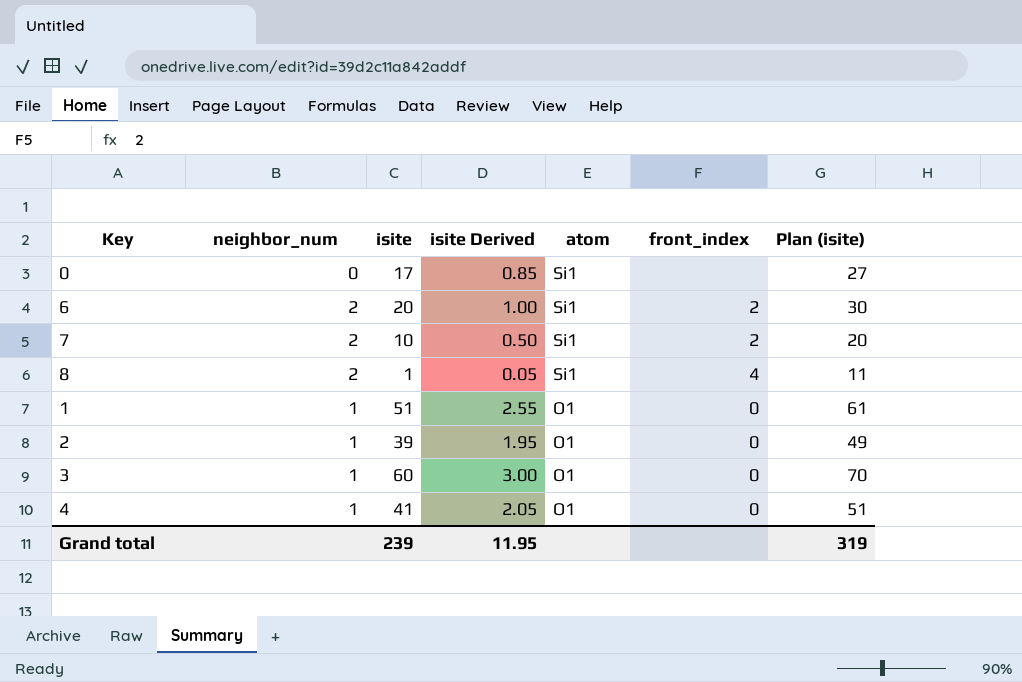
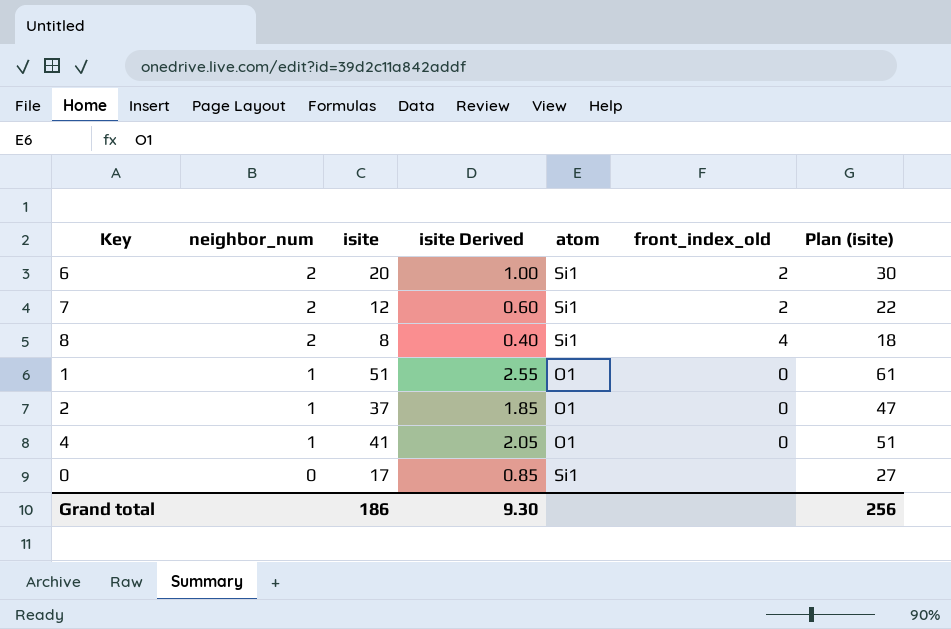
row order: atom descending -> neighbor_num descending
column name: front_index -> front_index_old
row 3: 1 | 60 | 3.00 | O1 | 0 | 70 -> none
7 | isite: 10 -> 12
7 | isite Derived: 0.50 -> 0.60
7 | Plan (isite): 20 -> 22
8 | isite: 1 -> 8
8 | isite Derived: 0.05 -> 0.40
8 | Plan (isite): 11 -> 18
2 | isite: 39 -> 37
2 | isite Derived: 1.95 -> 1.85
2 | Plan (isite): 49 -> 47
Grand total | isite: 239 -> 186
Grand total | isite Derived: 11.95 -> 9.30
Grand total | Plan (isite): 319 -> 256

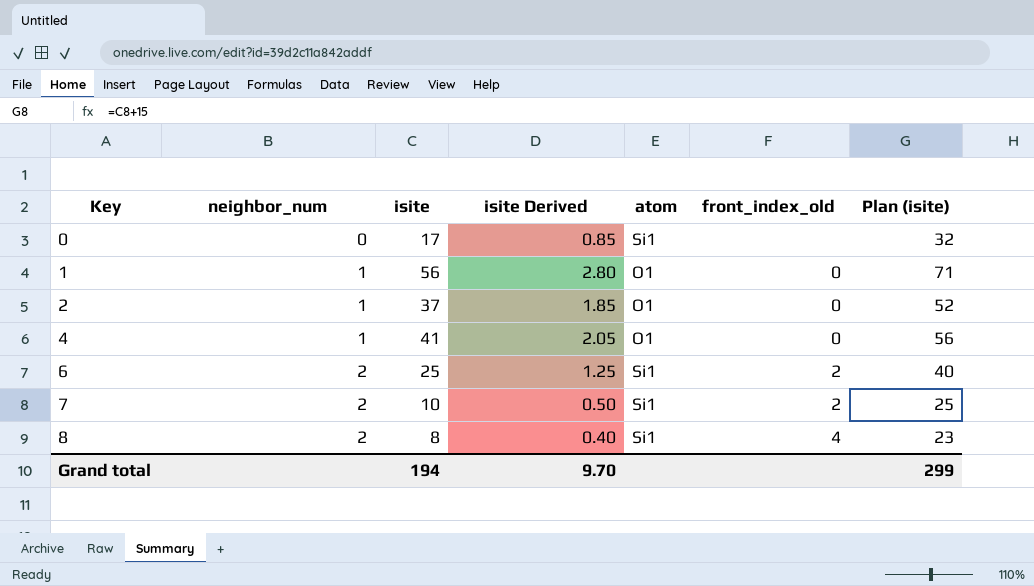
row order: neighbor_num descending -> Key ascending
column Plan (isite) | formula: [isite] + 10 -> [isite] + 15
1 | isite: 51 -> 56
1 | isite Derived: 2.55 -> 2.80
6 | isite: 20 -> 25
6 | isite Derived: 1.00 -> 1.25
7 | isite: 12 -> 10
7 | isite Derived: 0.60 -> 0.50
Grand total | isite: 186 -> 194
Grand total | isite Derived: 9.30 -> 9.70
Grand total | Plan (isite): 256 -> 299

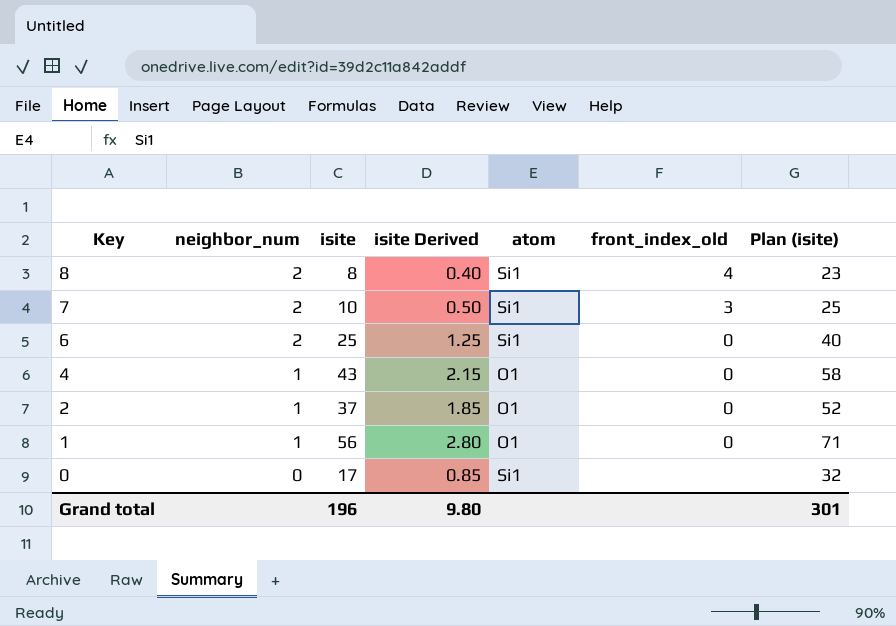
row order: Key ascending -> Key descending
7 | front_index_old: 2 -> 3
6 | front_index_old: 2 -> 0
4 | isite: 41 -> 43
4 | isite Derived: 2.05 -> 2.15
4 | Plan (isite): 56 -> 58
Grand total | isite: 194 -> 196
Grand total | isite Derived: 9.70 -> 9.80
Grand total | Plan (isite): 299 -> 301

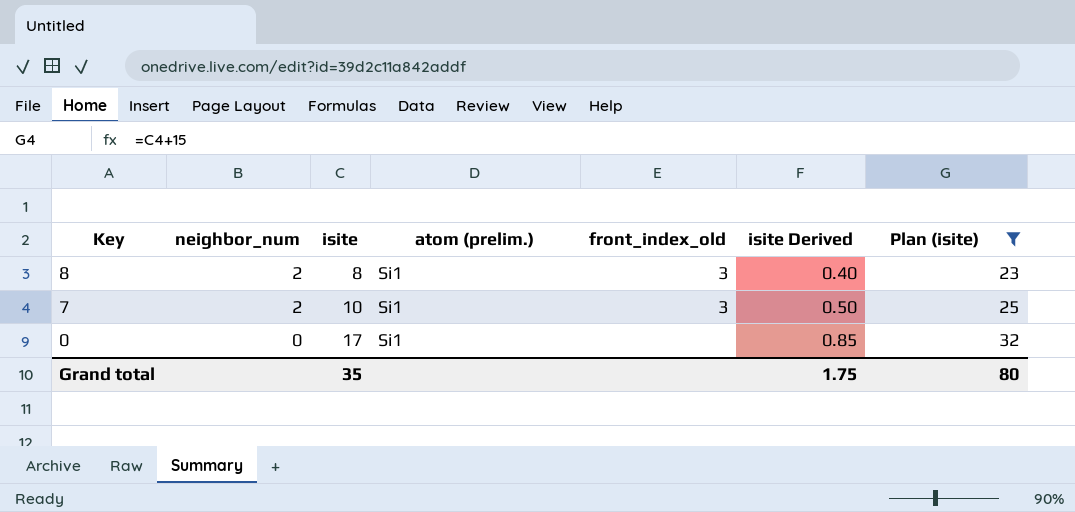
filter: none -> Plan (isite) <= 32
column name: atom -> atom (prelim.)
column isite Derived | position: 4 -> 6
8 | front_index_old: 4 -> 3
Grand total | isite: 196 -> 35
Grand total | isite Derived: 9.80 -> 1.75
Grand total | Plan (isite): 301 -> 80

